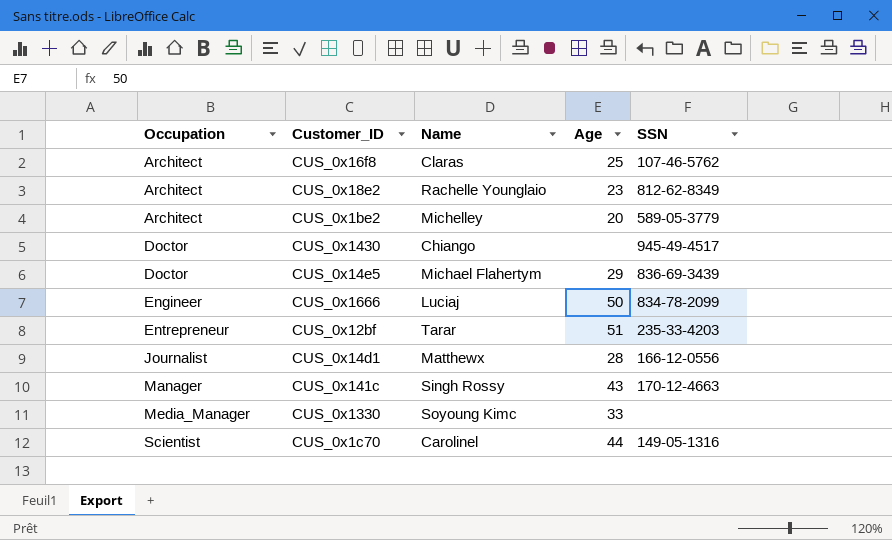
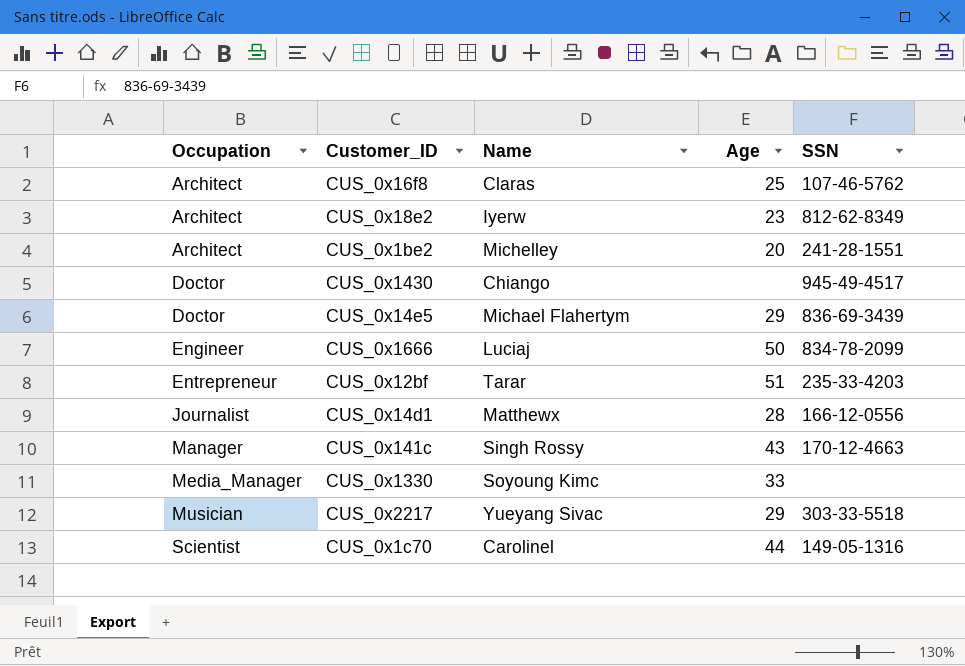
CUS_0x18e2 | Name: Rachelle Younglaio -> Iyerw
CUS_0x1be2 | SSN: 589-05-3779 -> 241-28-1551
row CUS_0x2217: none -> Musician | Yueyang Sivac | 29 | 303-33-5518

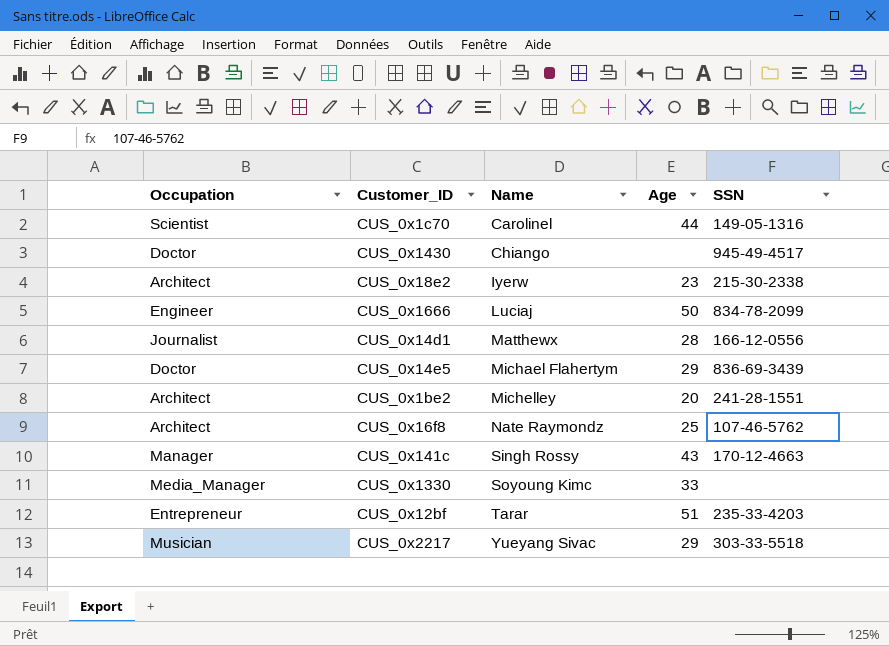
row order: Occupation ascending -> Name ascending
CUS_0x18e2 | SSN: 812-62-8349 -> 215-30-2338
CUS_0x16f8 | Name: Claras -> Nate Raymondz

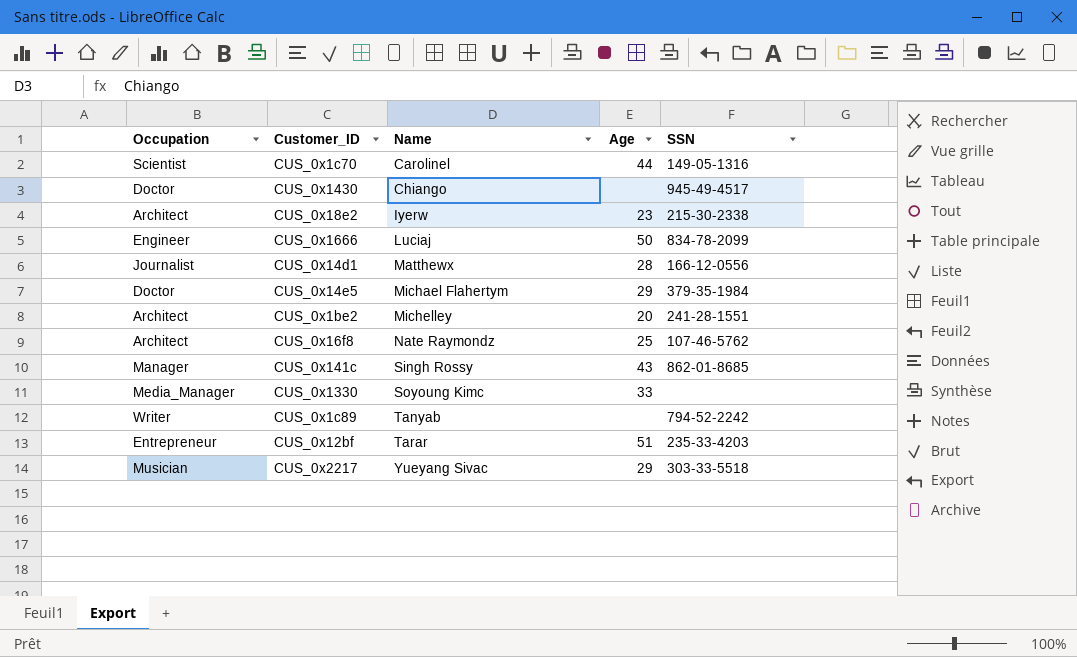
CUS_0x14e5 | SSN: 836-69-3439 -> 379-35-1984
CUS_0x141c | SSN: 170-12-4663 -> 862-01-8685
row CUS_0x1c89: none -> Writer | Tanyab | none | 794-52-2242

